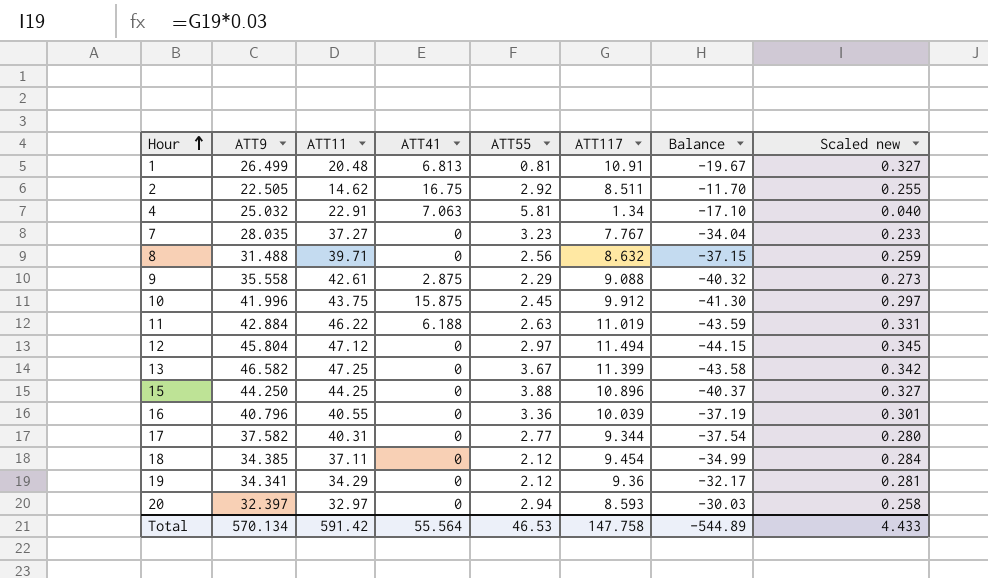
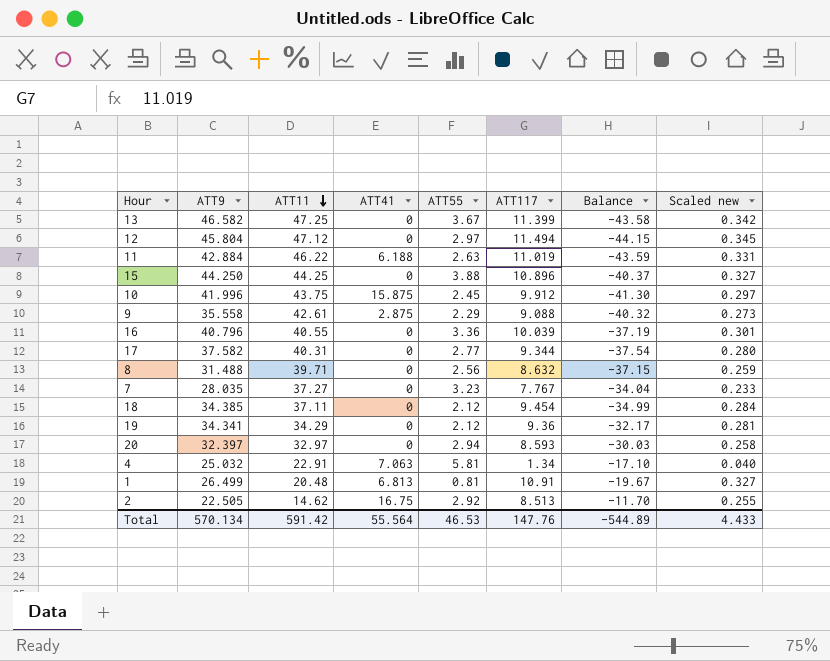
row order: Hour ascending -> ATT11 descending
2 | ATT117: 8.511 -> 8.513
Total | ATT117: 147.758 -> 147.76

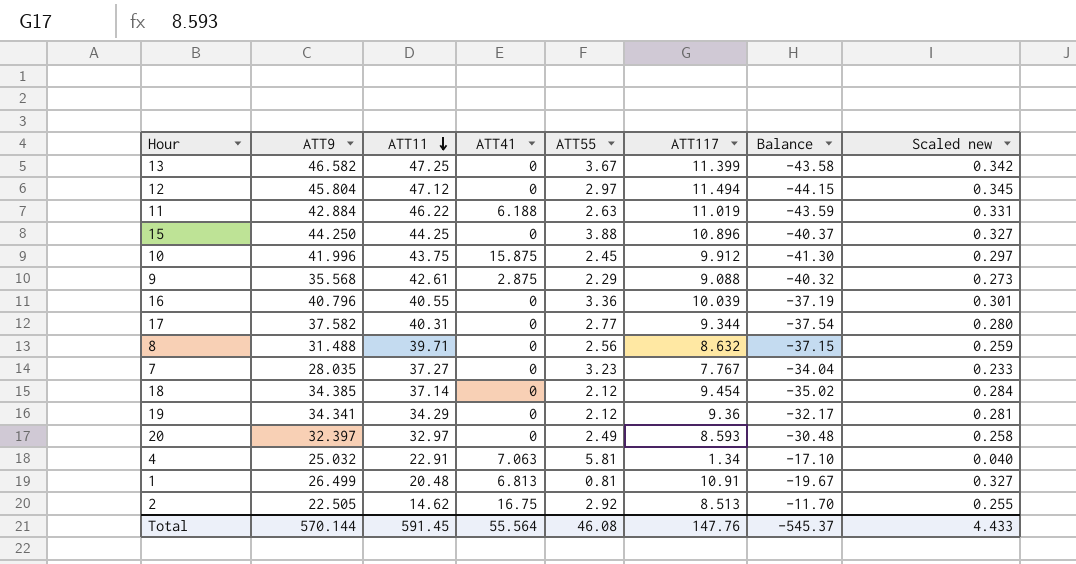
9 | ATT9: 35.558 -> 35.568
18 | ATT11: 37.11 -> 37.14
18 | Balance: -34.99 -> -35.02
20 | ATT55: 2.94 -> 2.49
20 | Balance: -30.03 -> -30.48
Total | ATT9: 570.134 -> 570.144
Total | ATT11: 591.42 -> 591.45
Total | ATT55: 46.53 -> 46.08
Total | Balance: -544.89 -> -545.37

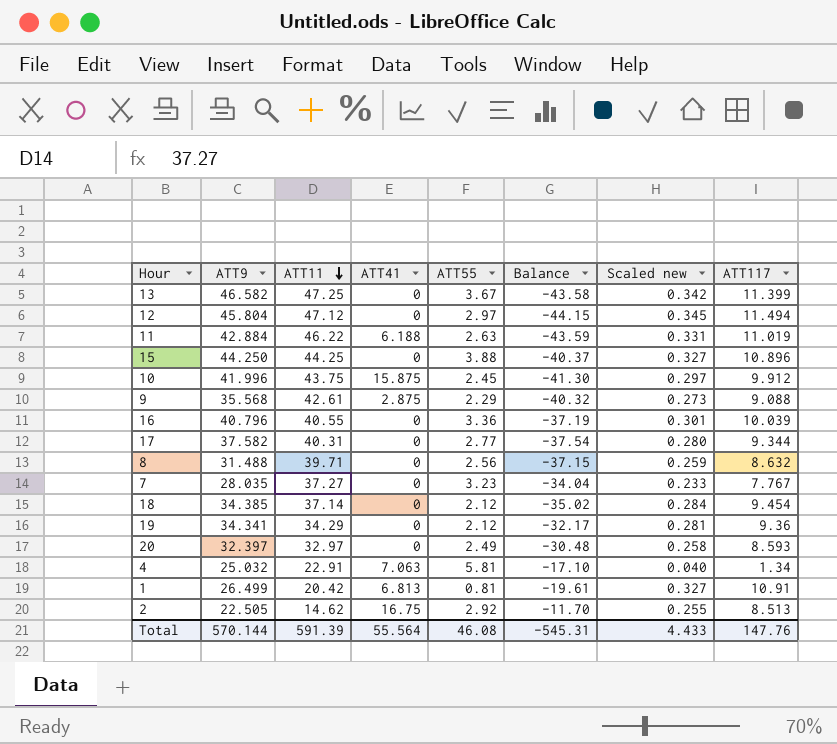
column ATT117 | position: 6 -> 8
1 | ATT11: 20.48 -> 20.42
1 | Balance: -19.67 -> -19.61
Total | ATT11: 591.45 -> 591.39
Total | Balance: -545.37 -> -545.31

